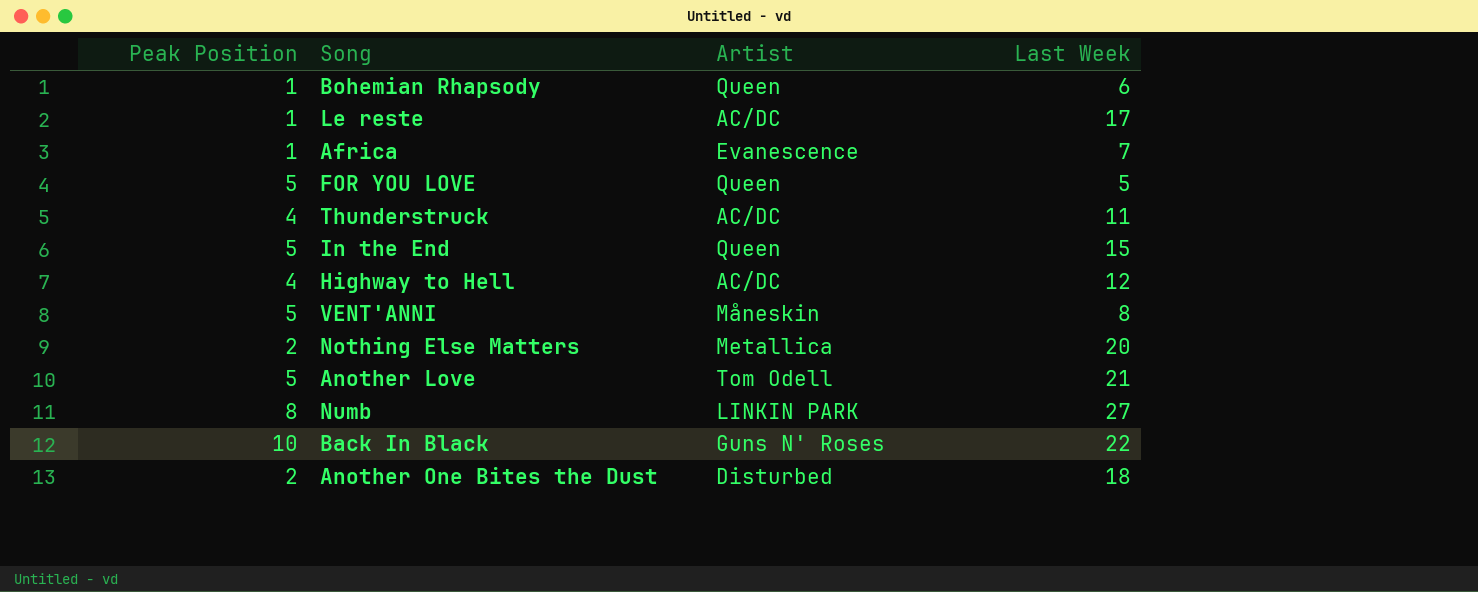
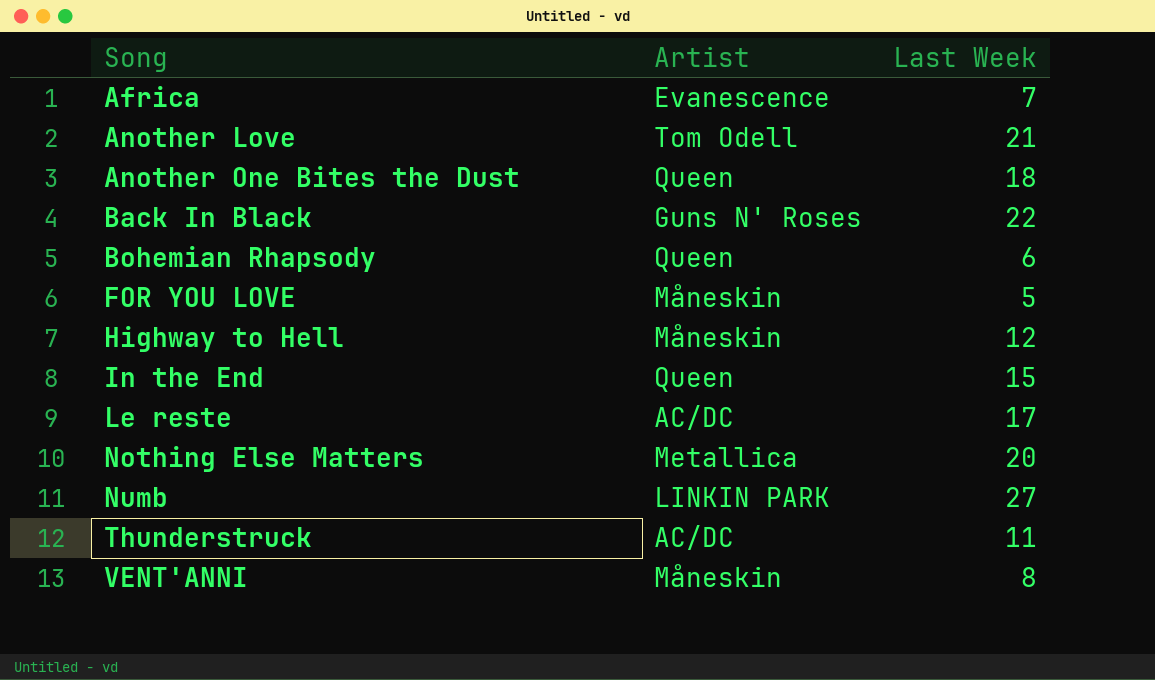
row order: none -> Song ascending
column Peak Position | position: 1 -> none
Another One Bites the Dust | Artist: Disturbed -> Queen
FOR YOU LOVE | Artist: Queen -> Måneskin
Highway to Hell | Artist: AC/DC -> Måneskin

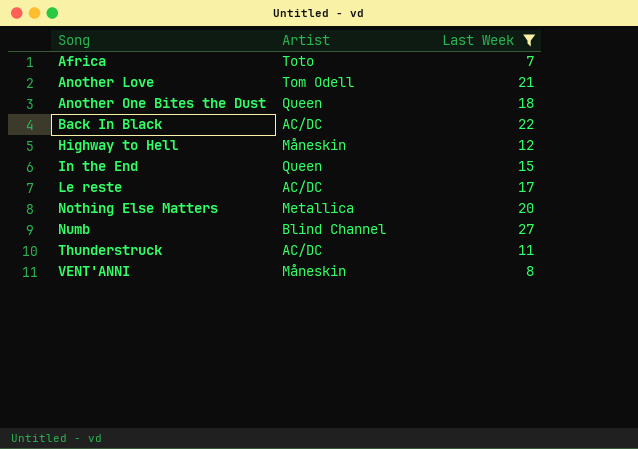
filter: none -> Last Week >= 7
Africa | Artist: Evanescence -> Toto
Back In Black | Artist: Guns N' Roses -> AC/DC
Numb | Artist: LINKIN PARK -> Blind Channel

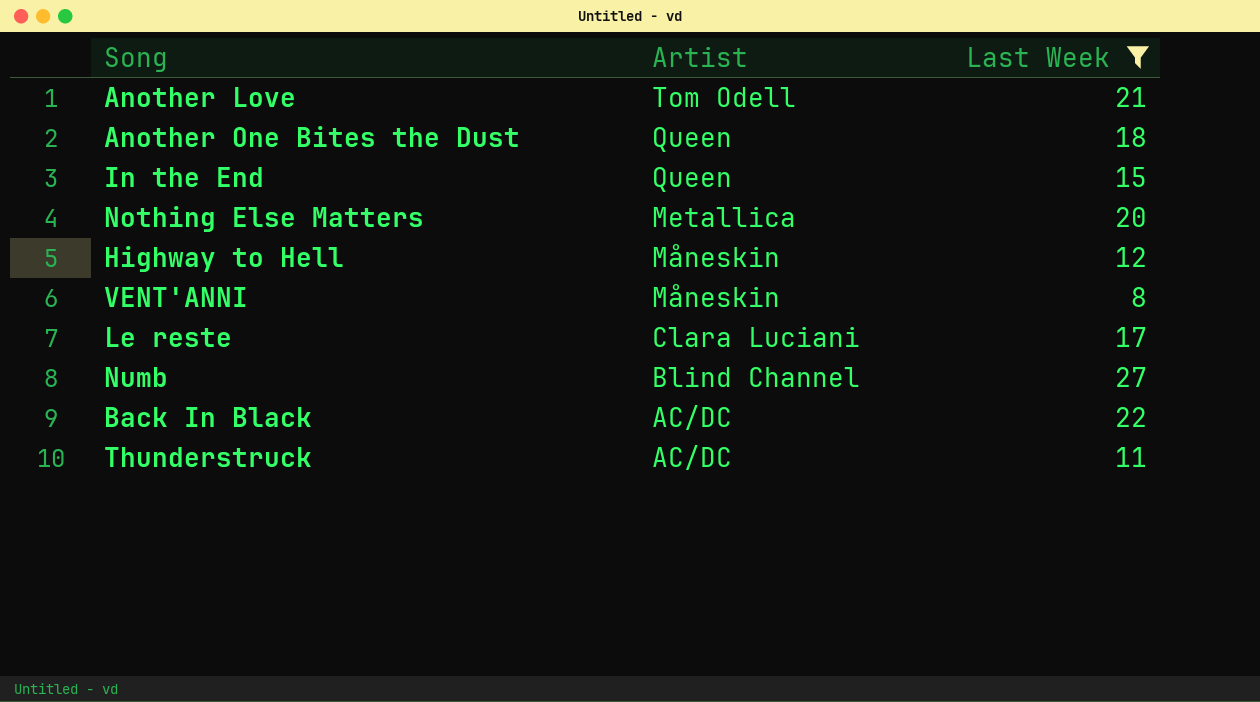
row order: Song ascending -> Artist descending
row Africa: Toto | 7 -> none
Le reste | Artist: AC/DC -> Clara Luciani

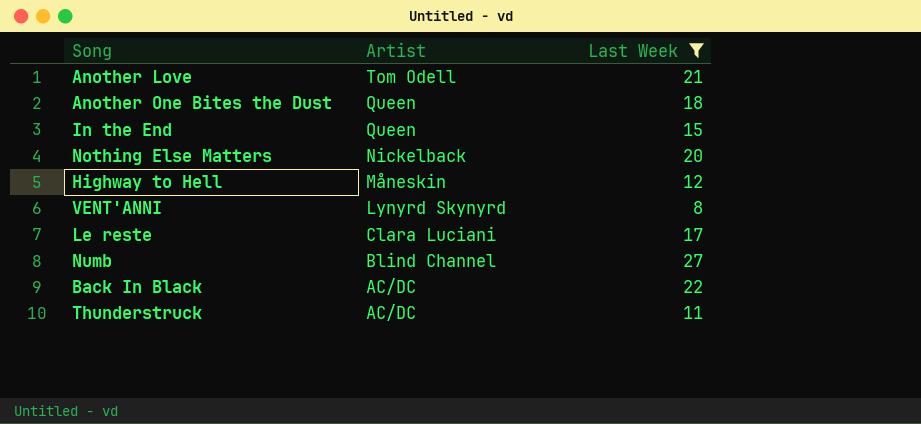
Nothing Else Matters | Artist: Metallica -> Nickelback
VENT'ANNI | Artist: Måneskin -> Lynyrd Skynyrd

